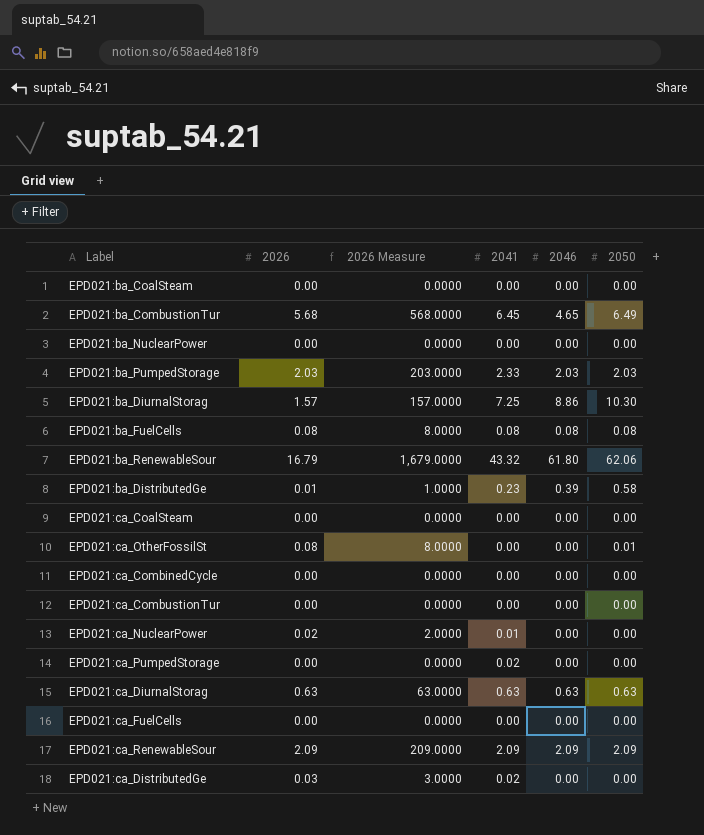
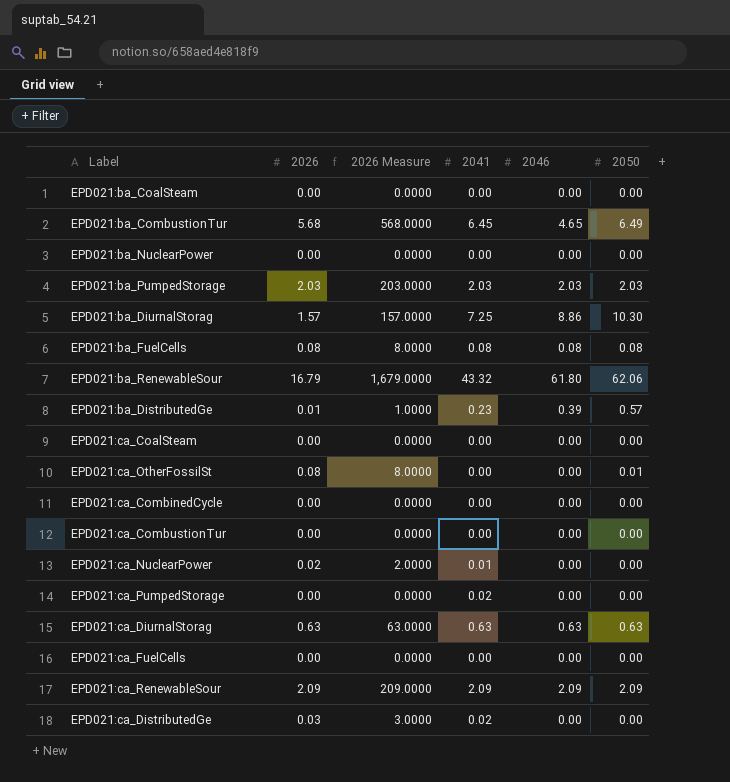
EPD021:ba_PumpedStorage | 2041: 2.33 -> 2.03
EPD021:ba_DistributedGe | 2050: 0.58 -> 0.57

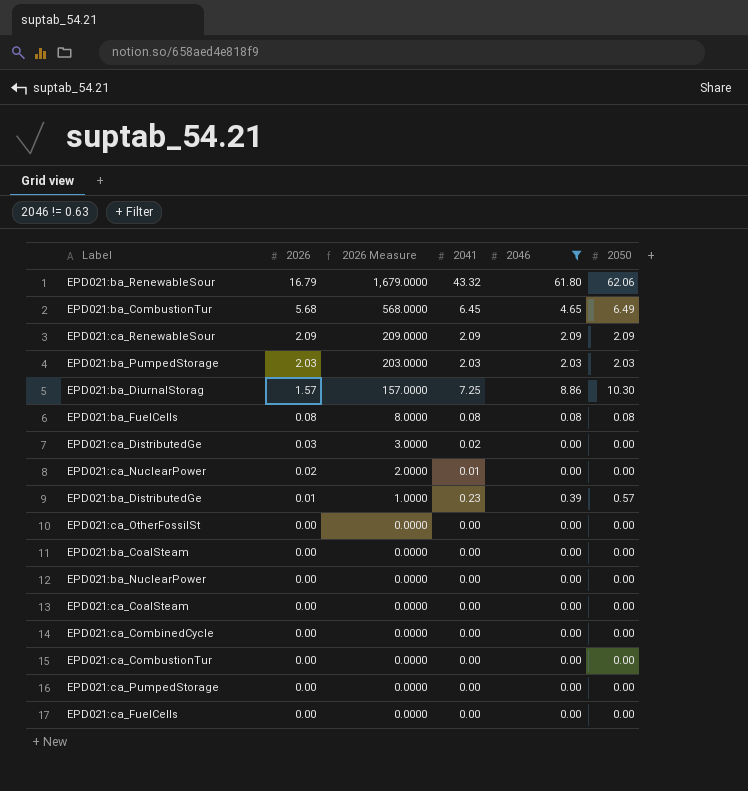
filter: none -> 2046 != 0.63
row order: none -> 2026 descending
EPD021:ca_OtherFossilSt | 2026: 0.08 -> 0.00
EPD021:ca_OtherFossilSt | 2026 Measure: 8.0000 -> 0.0000
EPD021:ca_OtherFossilSt | 2050: 0.01 -> 0.00
EPD021:ca_PumpedStorage | 2041: 0.02 -> 0.00

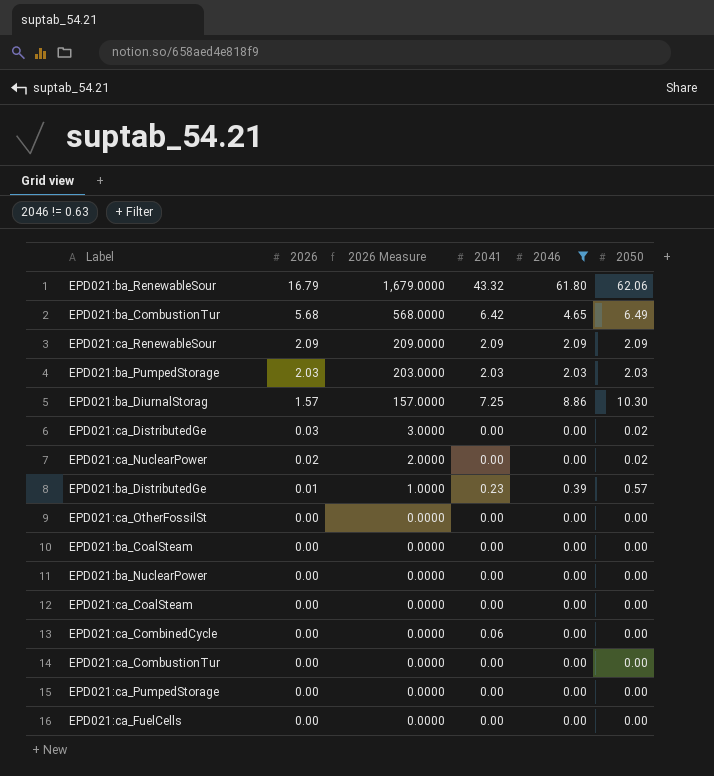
row EPD021:ba_FuelCells: 0.08 | 8.0000 | 0.08 | 0.08 | 0.08 -> none
EPD021:ba_CombustionTur | 2041: 6.45 -> 6.42
EPD021:ca_DistributedGe | 2041: 0.02 -> 0.00
EPD021:ca_DistributedGe | 2050: 0.00 -> 0.02
EPD021:ca_NuclearPower | 2041: 0.01 -> 0.00
EPD021:ca_NuclearPower | 2050: 0.00 -> 0.02
EPD021:ca_CombinedCycle | 2041: 0.00 -> 0.06

